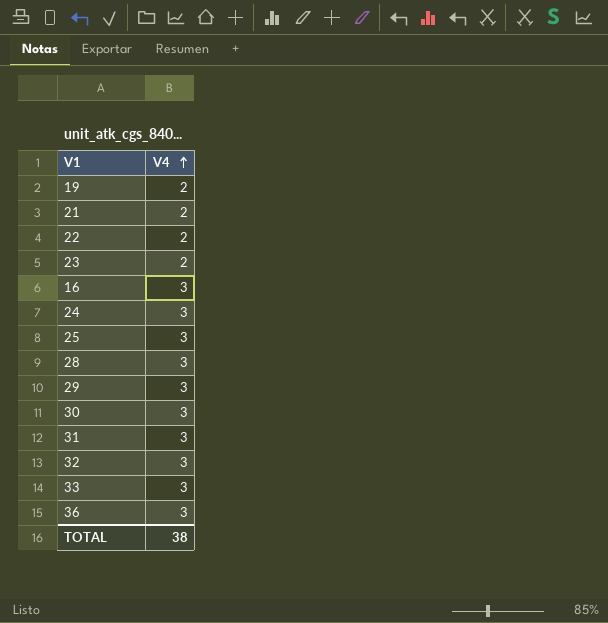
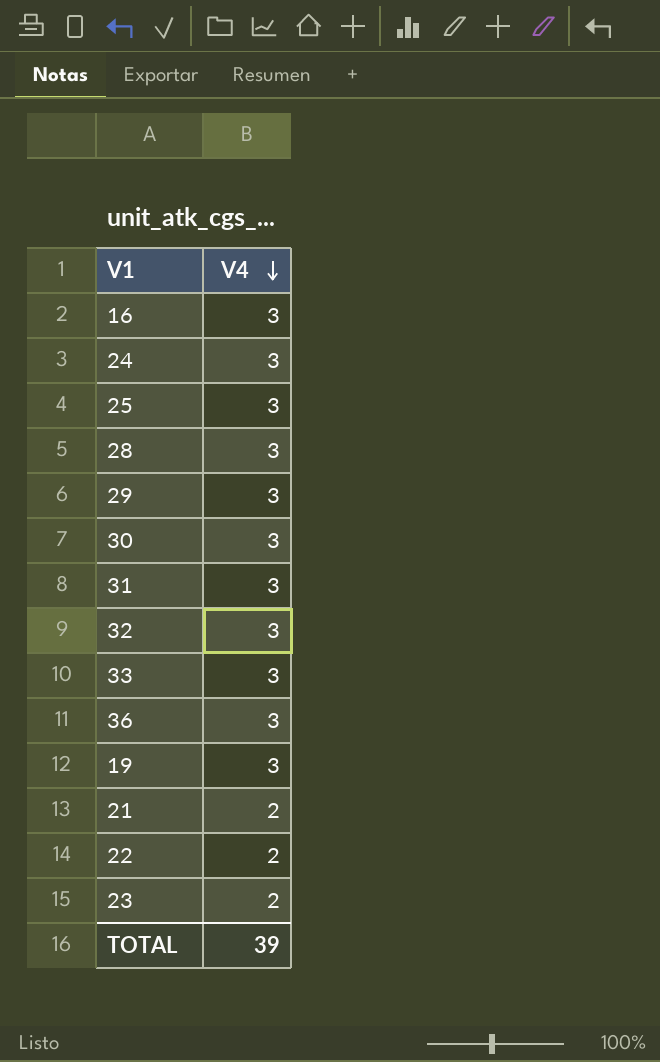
row order: V4 ascending -> V4 descending
19 | V4: 2 -> 3
TOTAL | V4: 38 -> 39

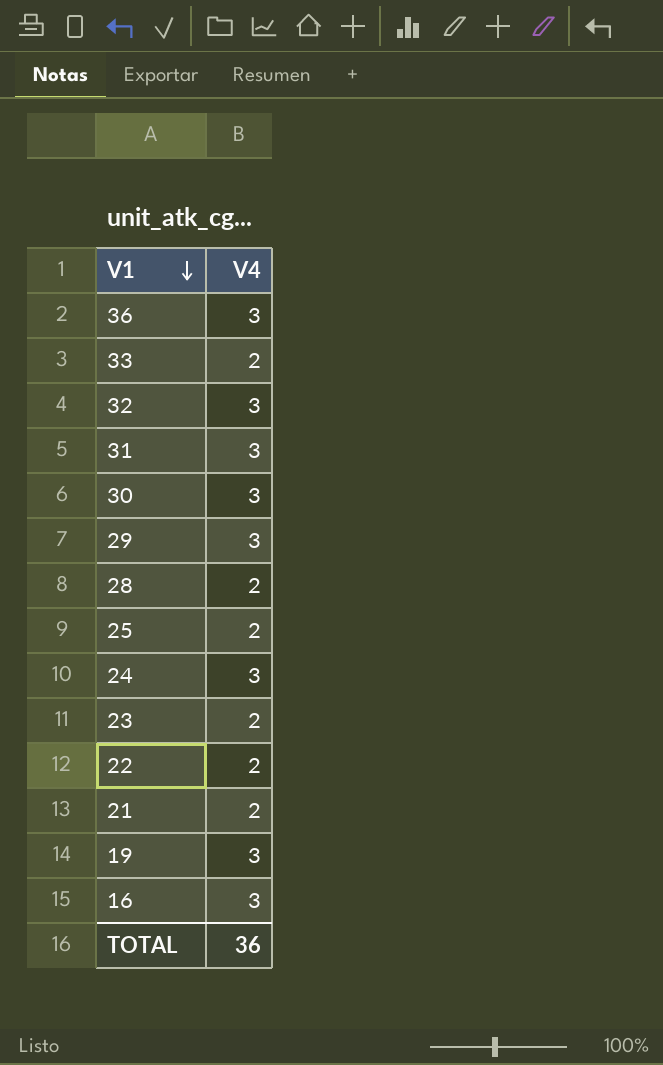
row order: V4 descending -> V1 descending
33 | V4: 3 -> 2
28 | V4: 3 -> 2
25 | V4: 3 -> 2
TOTAL | V4: 39 -> 36

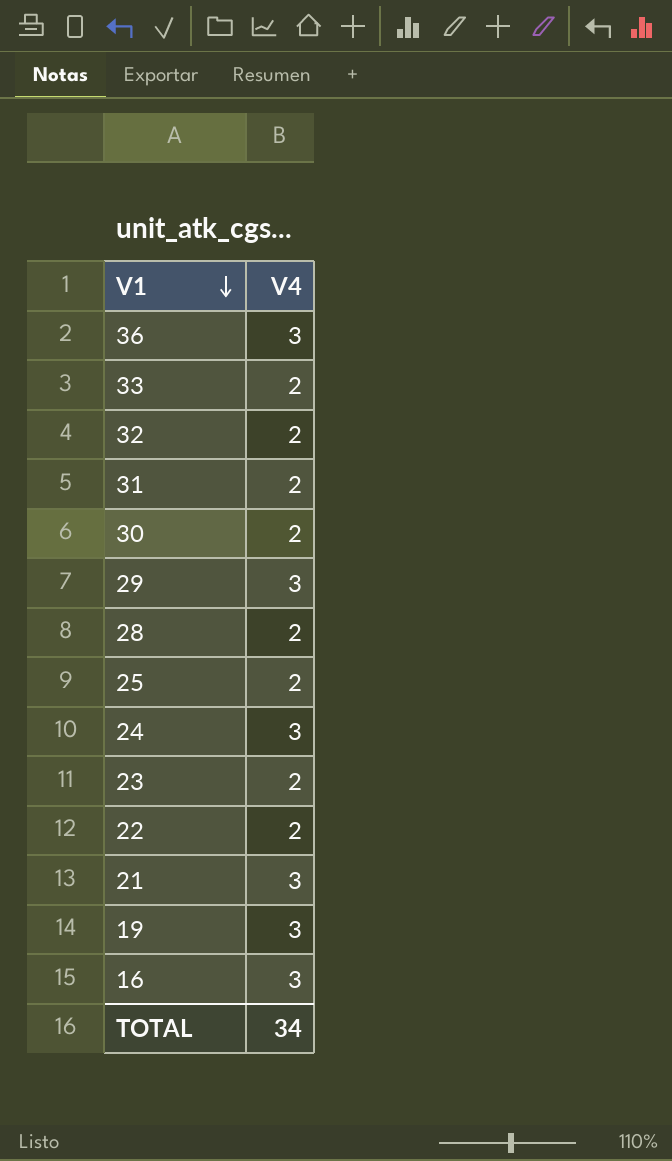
32 | V4: 3 -> 2
31 | V4: 3 -> 2
30 | V4: 3 -> 2
21 | V4: 2 -> 3
TOTAL | V4: 36 -> 34

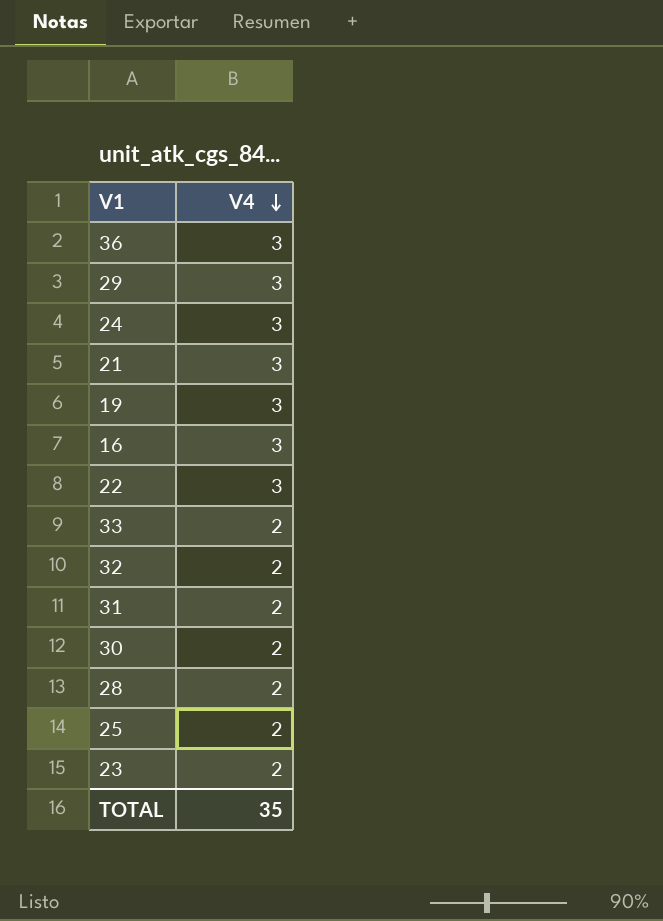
row order: V1 descending -> V4 descending
22 | V4: 2 -> 3
TOTAL | V4: 34 -> 35

